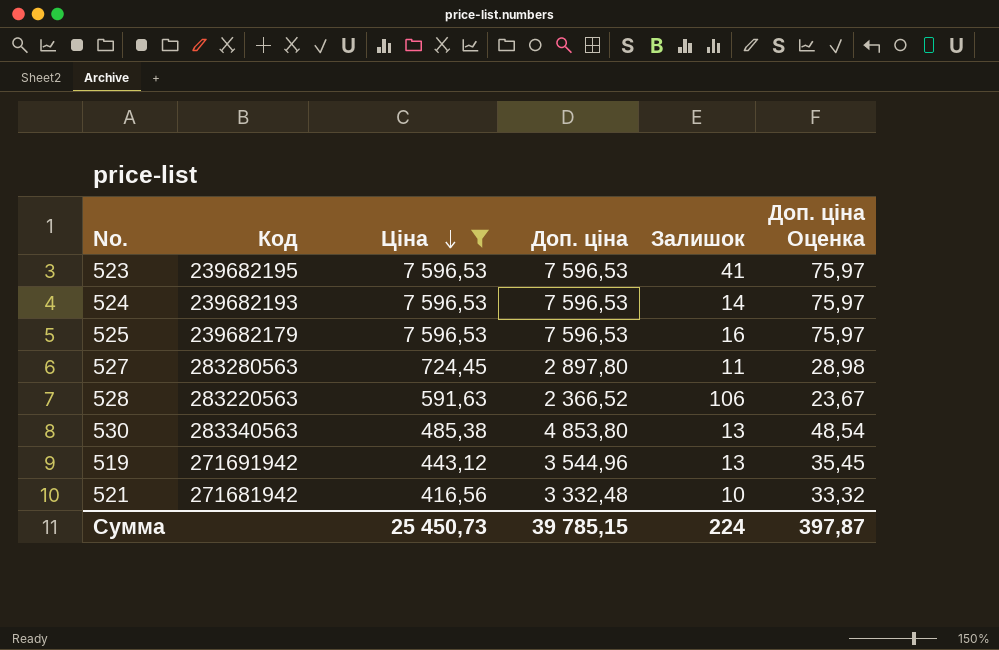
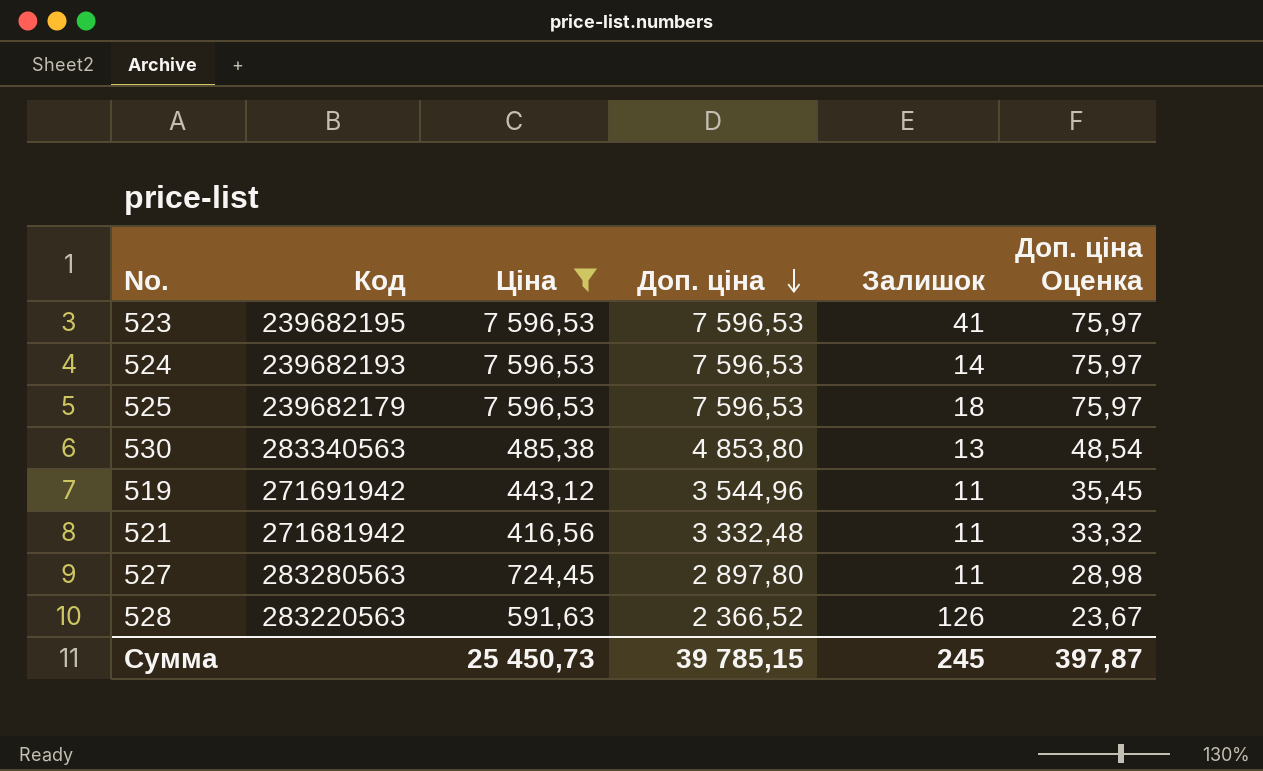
row order: Ціна descending -> Доп. ціна descending
525 | Залишок: 16 -> 18
519 | Залишок: 13 -> 11
521 | Залишок: 10 -> 11
528 | Залишок: 106 -> 126
Сумма | Залишок: 224 -> 245

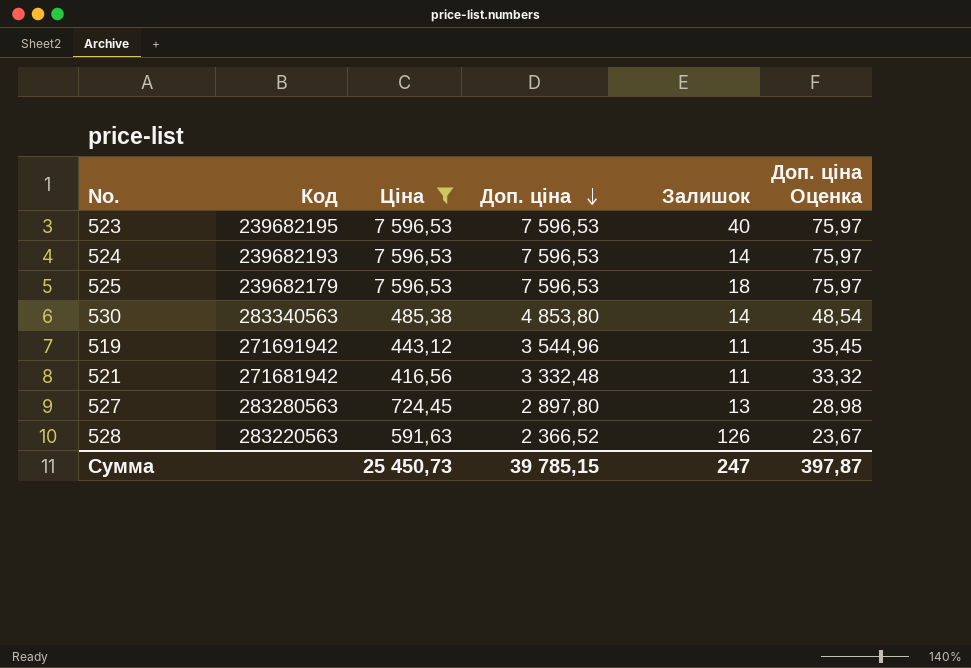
523 | Залишок: 41 -> 40
530 | Залишок: 13 -> 14
527 | Залишок: 11 -> 13
Сумма | Залишок: 245 -> 247

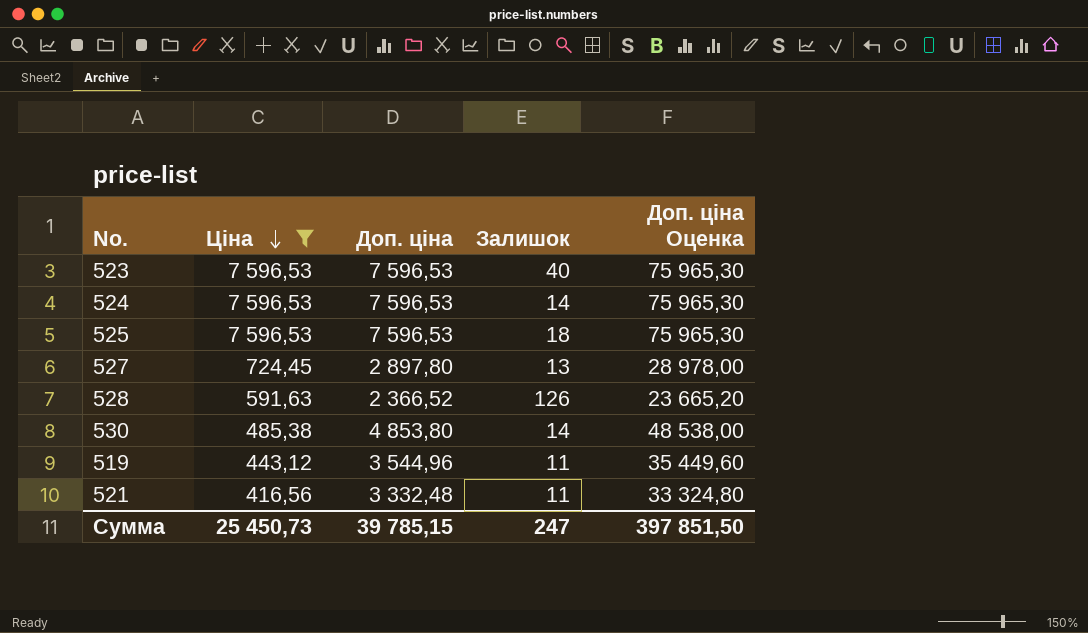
row order: Доп. ціна descending -> Ціна descending
column Код | position: 2 -> none
column Доп. ціна Оценка | formula: [Доп. ціна] * 0,01 -> [Доп. ціна] * 10
Сумма | Доп. ціна Оценка: 397,87 -> 397 851,50

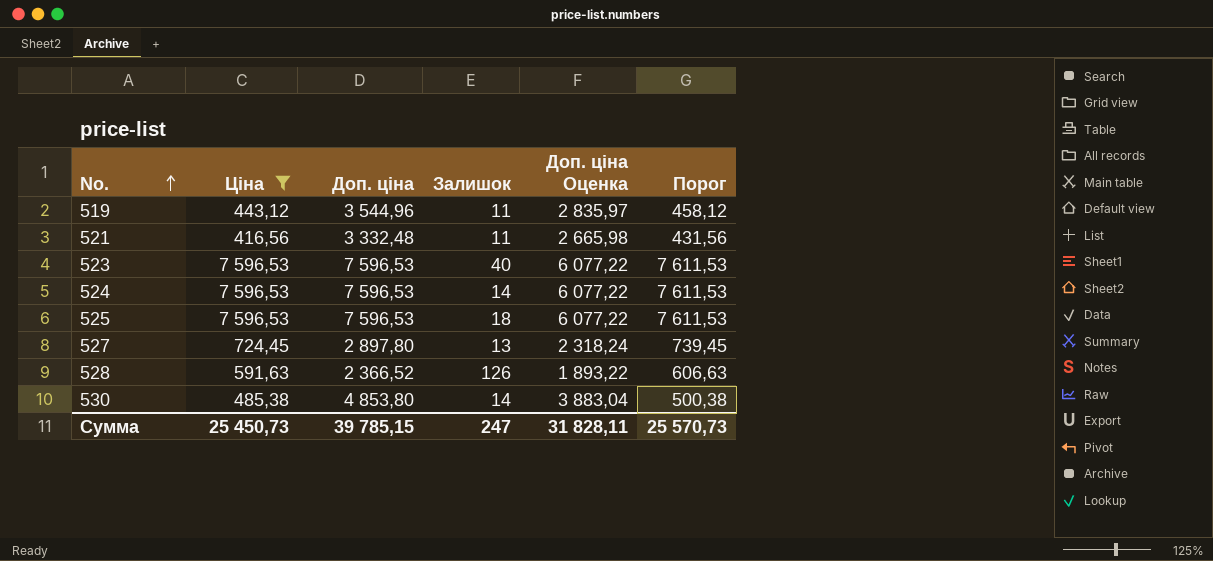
row order: Ціна descending -> No. ascending
column Доп. ціна Оценка | formula: [Доп. ціна] * 10 -> [Доп. ціна] * 0,8
column Порог | formula: none -> [Ціна] + 15
Сумма | Доп. ціна Оценка: 397 851,50 -> 31 828,11

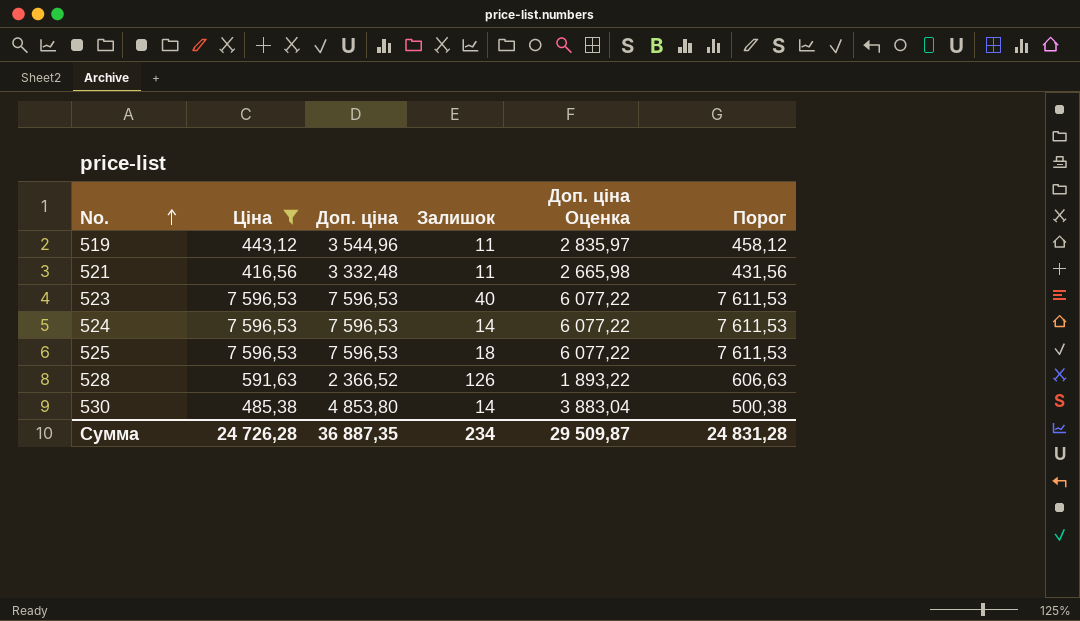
row 527: 724,45 | 2 897,80 | 13 | 2 318,24 | 739,45 -> none
Сумма | Ціна: 25 450,73 -> 24 726,28
Сумма | Доп. ціна: 39 785,15 -> 36 887,35
Сумма | Залишок: 247 -> 234
Сумма | Доп. ціна Оценка: 31 828,11 -> 29 509,87
Сумма | Порог: 25 570,73 -> 24 831,28

